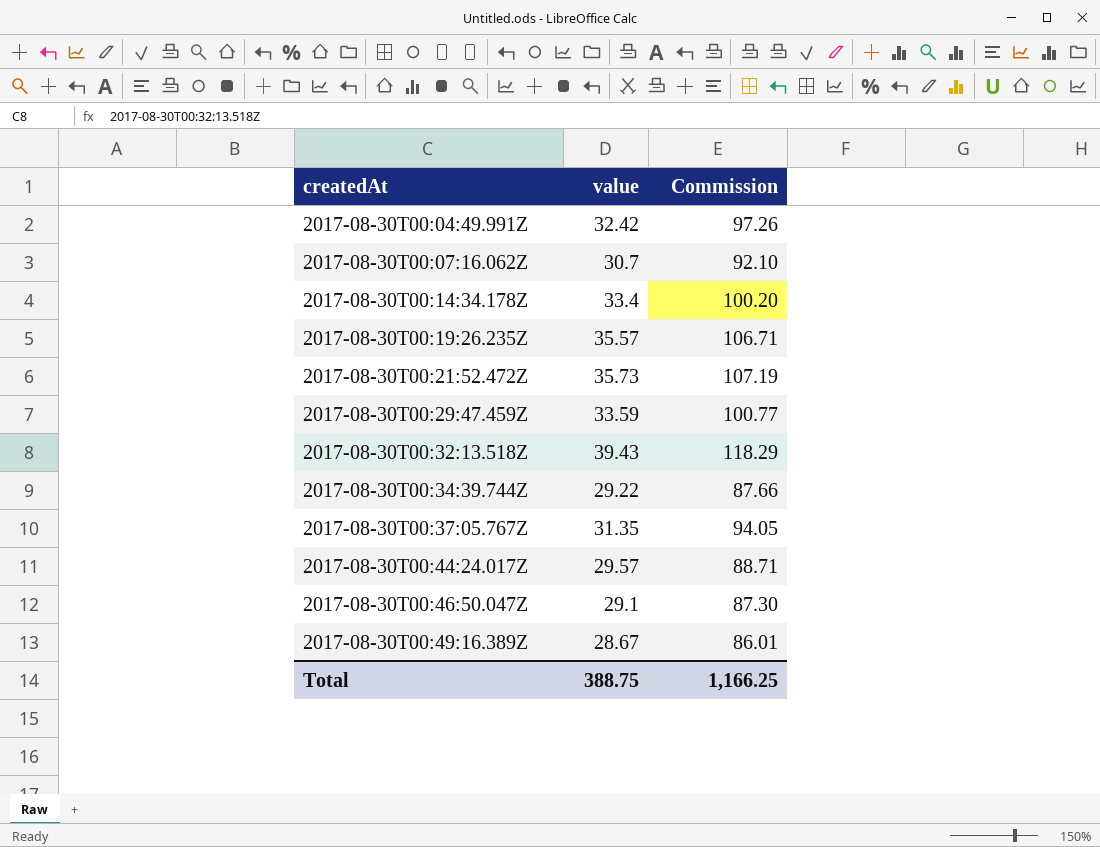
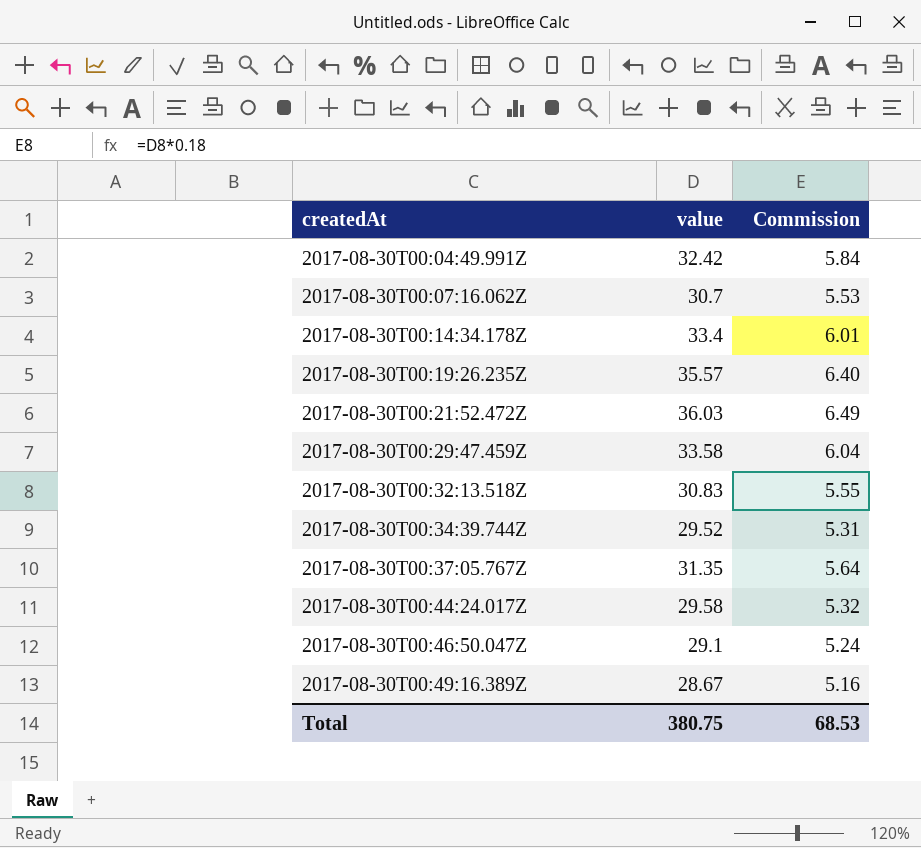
column Commission | formula: [value] * 3 -> [value] * 0.18
2017-08-30T00:21:52.472Z | value: 35.73 -> 36.03
2017-08-30T00:29:47.459Z | value: 33.59 -> 33.58
2017-08-30T00:32:13.518Z | value: 39.43 -> 30.83
2017-08-30T00:34:39.744Z | value: 29.22 -> 29.52
2017-08-30T00:44:24.017Z | value: 29.57 -> 29.58
Total | value: 388.75 -> 380.75
Total | Commission: 1,166.25 -> 68.53

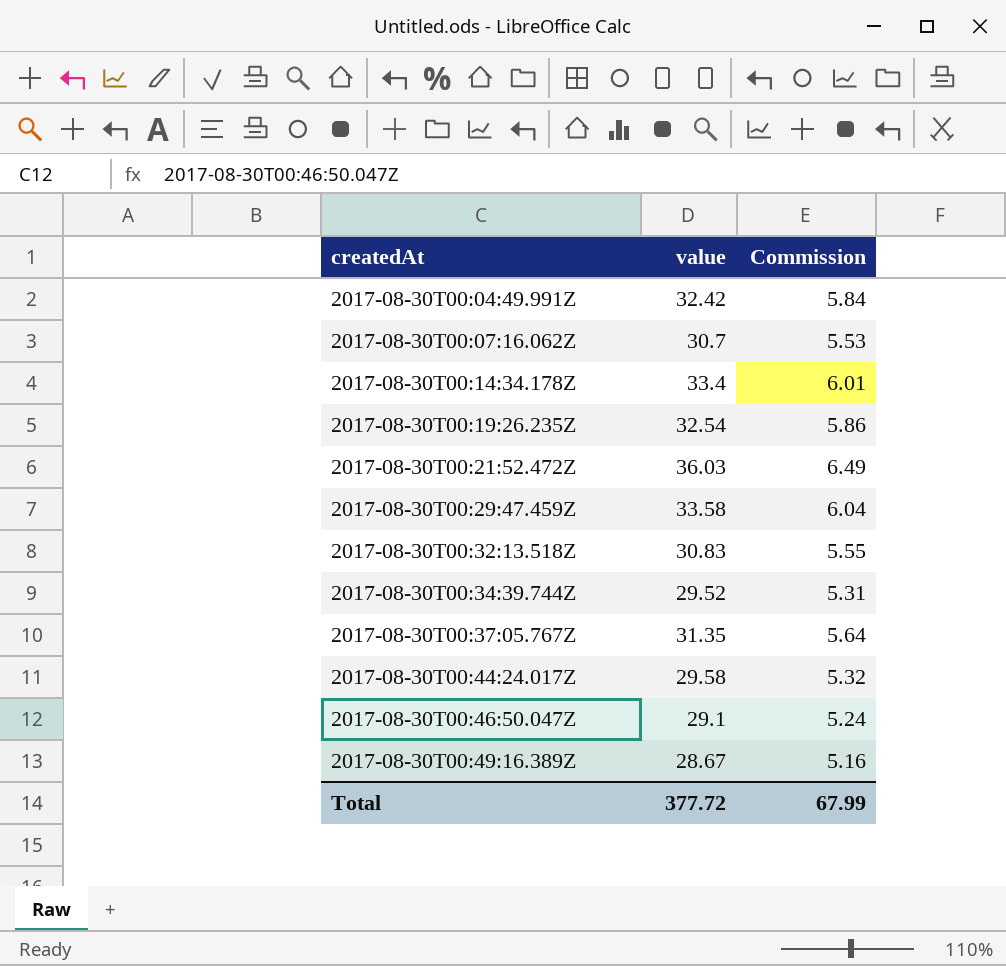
2017-08-30T00:19:26.235Z | value: 35.57 -> 32.54
2017-08-30T00:19:26.235Z | Commission: 6.40 -> 5.86
Total | value: 380.75 -> 377.72
Total | Commission: 68.53 -> 67.99

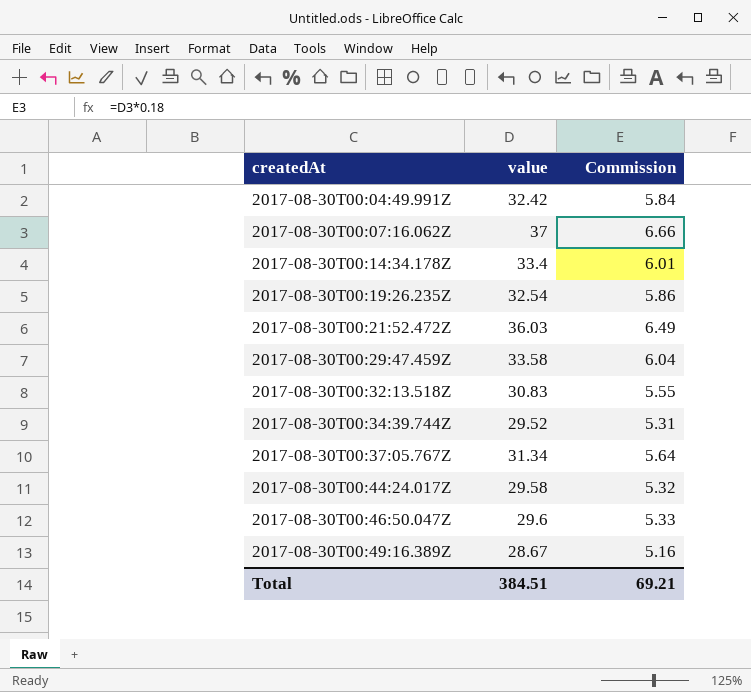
2017-08-30T00:07:16.062Z | value: 30.7 -> 37
2017-08-30T00:07:16.062Z | Commission: 5.53 -> 6.66
2017-08-30T00:37:05.767Z | value: 31.35 -> 31.34
2017-08-30T00:46:50.047Z | value: 29.1 -> 29.6
2017-08-30T00:46:50.047Z | Commission: 5.24 -> 5.33
Total | value: 377.72 -> 384.51
Total | Commission: 67.99 -> 69.21

